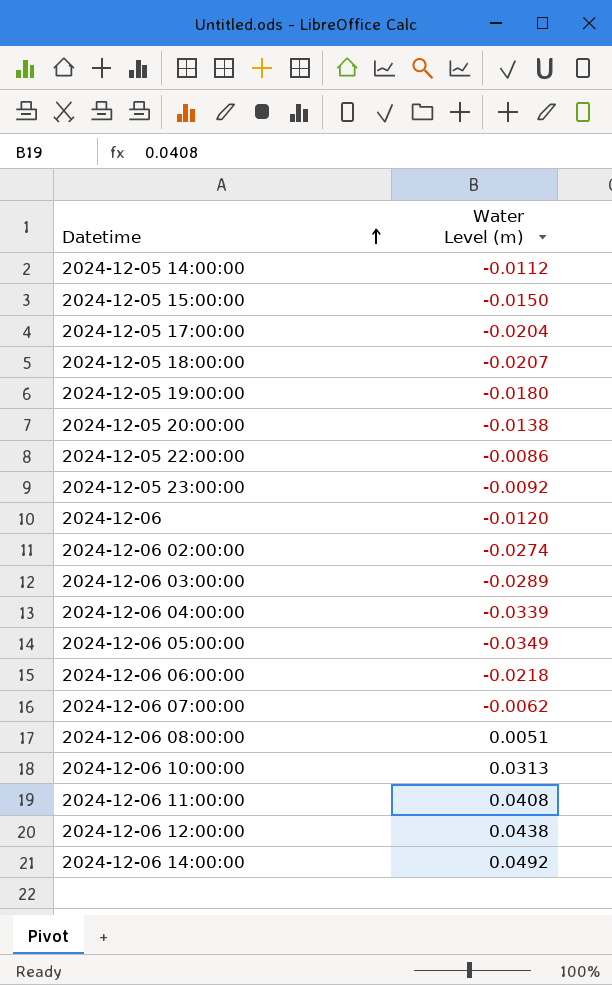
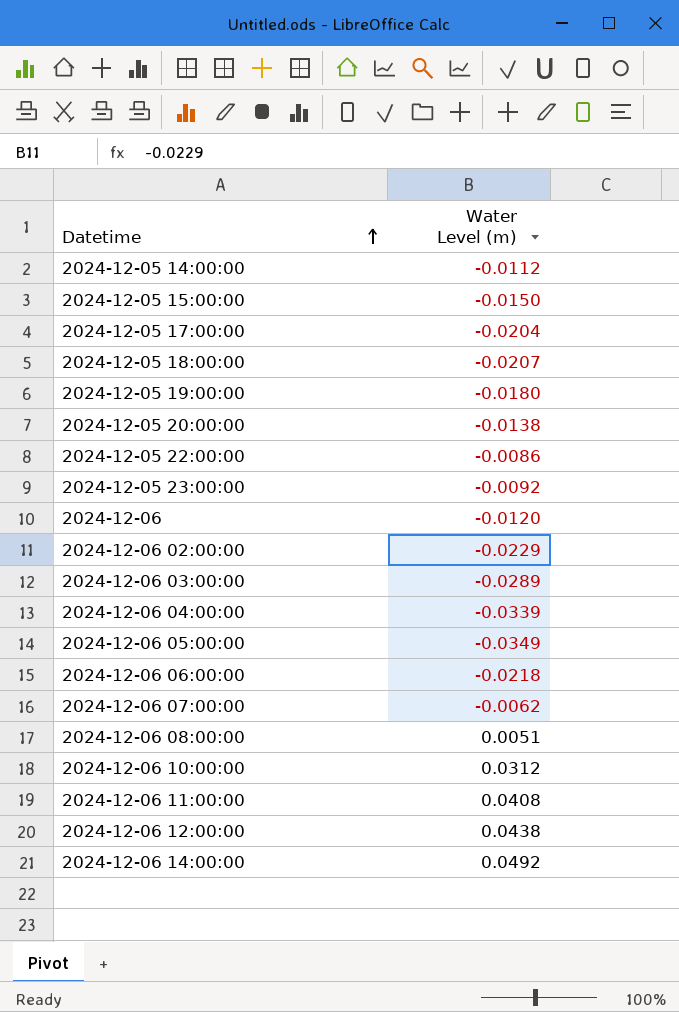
2024-12-06 02:00:00 | Water Level (m): -0.0274 -> -0.0229
2024-12-06 10:00:00 | Water Level (m): 0.0313 -> 0.0312

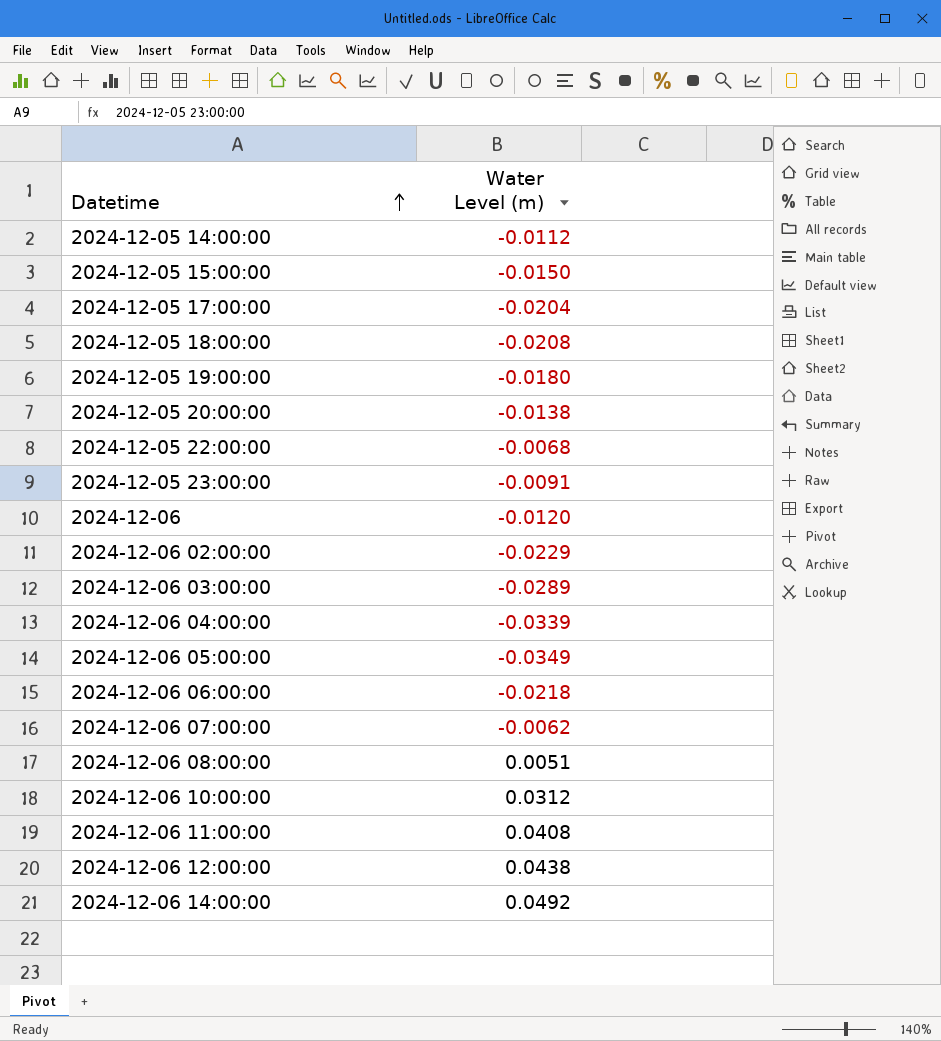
2024-12-05 18:00:00 | Water Level (m): -0.0207 -> -0.0208
2024-12-05 22:00:00 | Water Level (m): -0.0086 -> -0.0068
2024-12-05 23:00:00 | Water Level (m): -0.0092 -> -0.0091

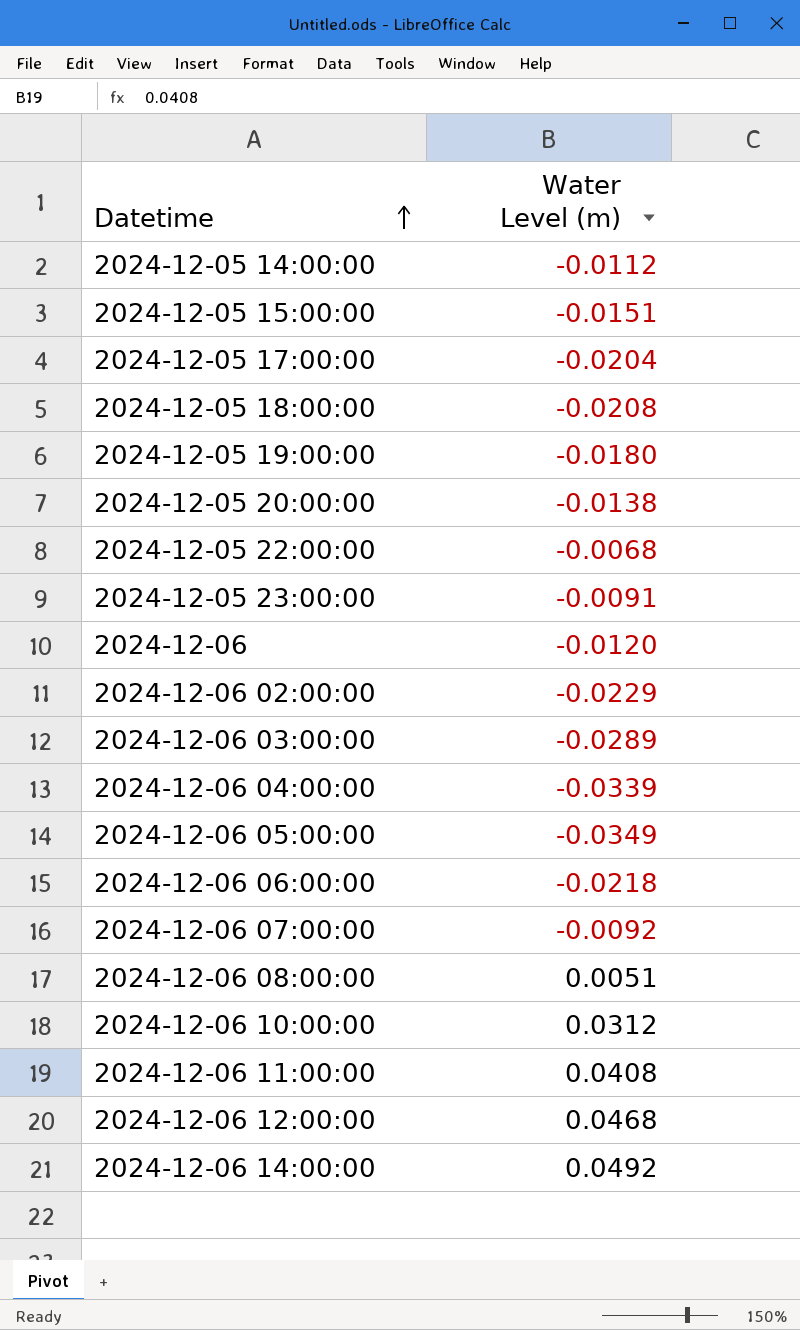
2024-12-05 15:00:00 | Water Level (m): -0.0150 -> -0.0151
2024-12-06 07:00:00 | Water Level (m): -0.0062 -> -0.0092
2024-12-06 12:00:00 | Water Level (m): 0.0438 -> 0.0468

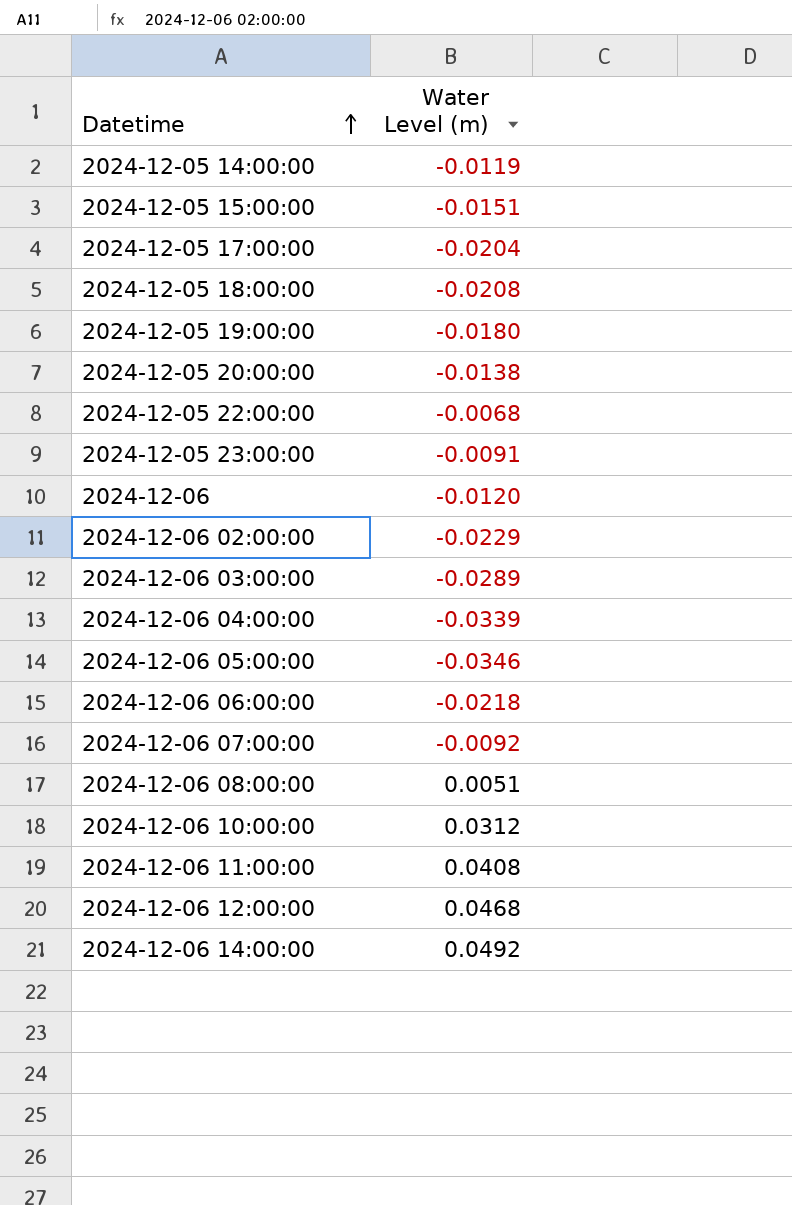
2024-12-05 14:00:00 | Water Level (m): -0.0112 -> -0.0119
2024-12-06 05:00:00 | Water Level (m): -0.0349 -> -0.0346

